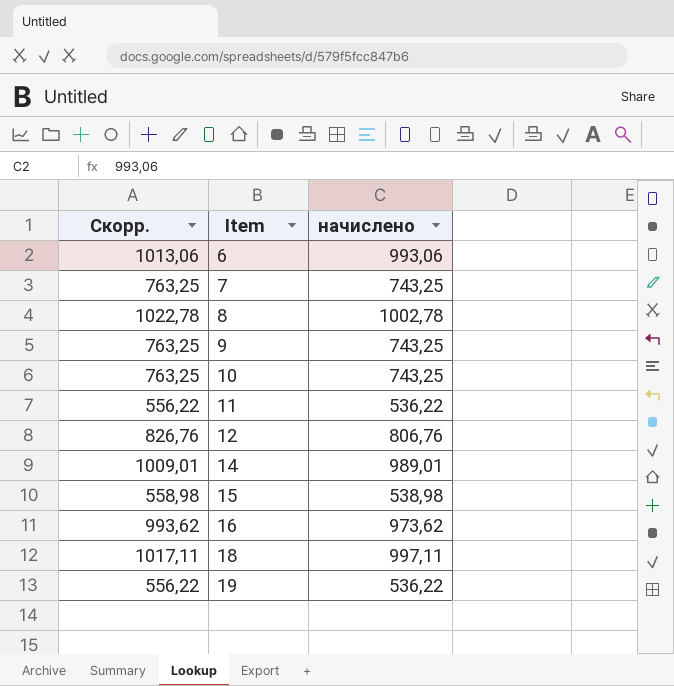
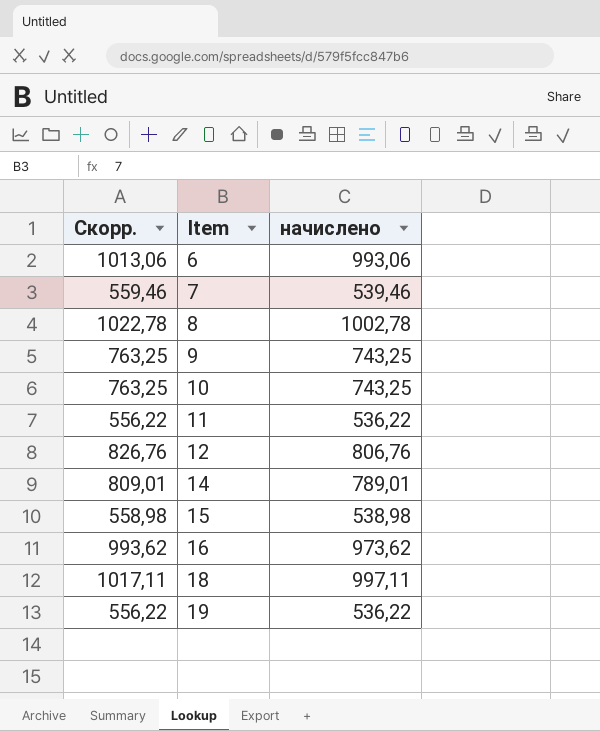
7 | Скорр.: 763,25 -> 559,46
7 | начислено: 743,25 -> 539,46
14 | Скорр.: 1009,01 -> 809,01
14 | начислено: 989,01 -> 789,01

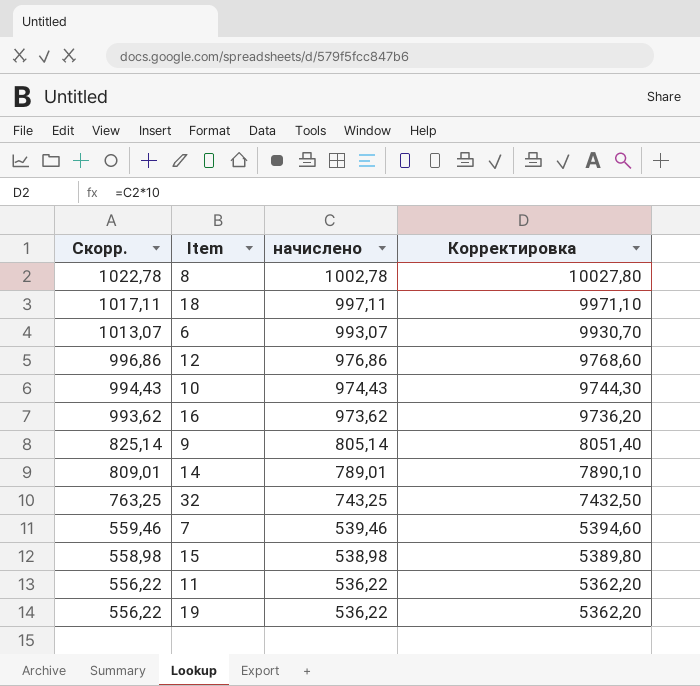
row order: Item ascending -> Скорр. descending
column Корректировка | formula: none -> [начислено] * 10
6 | Скорр.: 1013,06 -> 1013,07
6 | начислено: 993,06 -> 993,07
12 | Скорр.: 826,76 -> 996,86
12 | начислено: 806,76 -> 976,86
10 | Скорр.: 763,25 -> 994,43
10 | начислено: 743,25 -> 974,43
9 | Скорр.: 763,25 -> 825,14
9 | начислено: 743,25 -> 805,14
row 32: none -> 763,25 | 743,25 | 7432,50

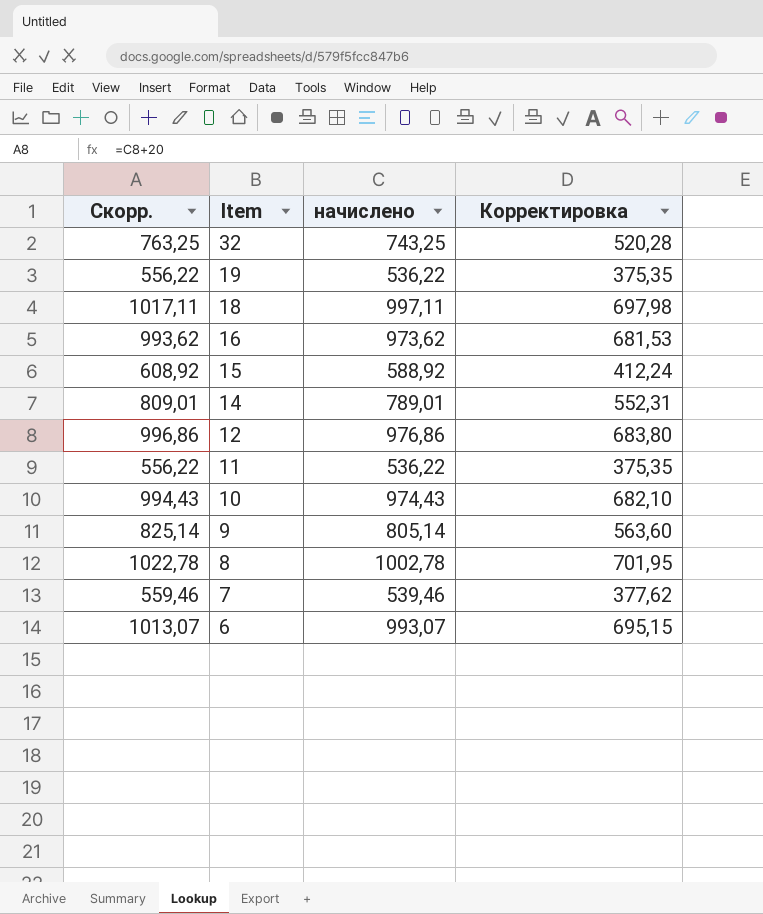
row order: Скорр. descending -> Item descending
column Корректировка | formula: [начислено] * 10 -> [начислено] * 0,7
15 | Скорр.: 558,98 -> 608,92
15 | начислено: 538,98 -> 588,92

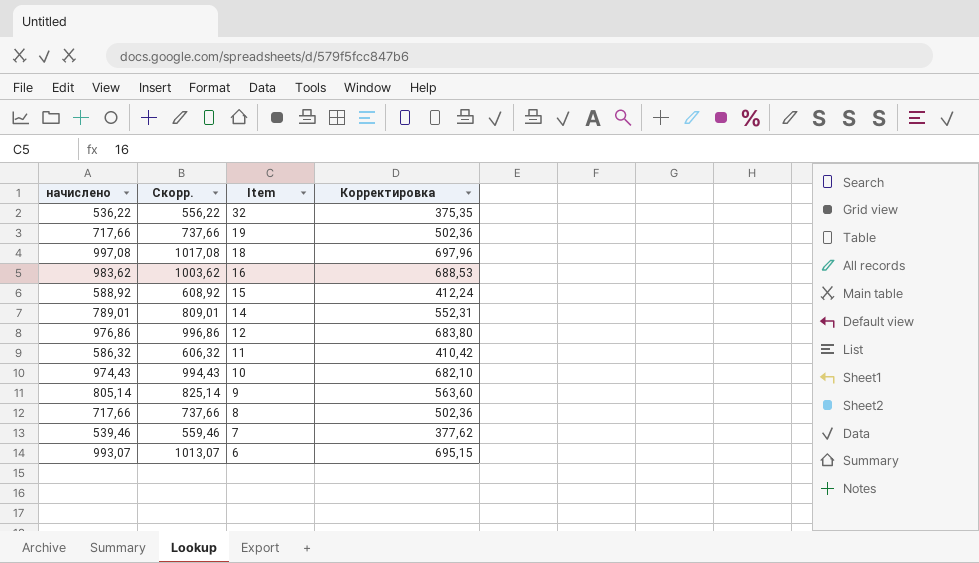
column начислено | position: 3 -> 1
32 | начислено: 743,25 -> 536,22
32 | Скорр.: 763,25 -> 556,22
32 | Корректировка: 520,28 -> 375,35
19 | начислено: 536,22 -> 717,66
19 | Скорр.: 556,22 -> 737,66
19 | Корректировка: 375,35 -> 502,36
18 | начислено: 997,11 -> 997,08
18 | Скорр.: 1017,11 -> 1017,08
18 | Корректировка: 697,98 -> 697,96
16 | начислено: 973,62 -> 983,62
16 | Скорр.: 993,62 -> 1003,62
16 | Корректировка: 681,53 -> 688,53
11 | начислено: 536,22 -> 586,32
11 | Скорр.: 556,22 -> 606,32
11 | Корректировка: 375,35 -> 410,42
8 | начислено: 1002,78 -> 717,66
8 | Скорр.: 1022,78 -> 737,66
8 | Корректировка: 701,95 -> 502,36

